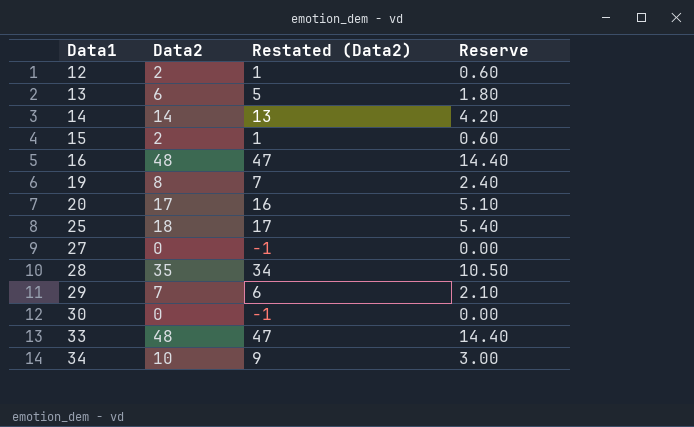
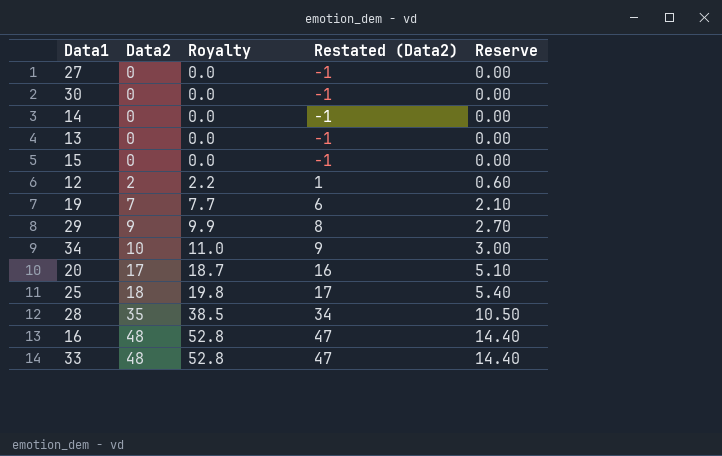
row order: Data1 ascending -> Data2 ascending
column Royalty | formula: none -> [Data2] * 1.1
14 | Data2: 14 -> 0
14 | Restated (Data2): 13 -> -1
14 | Reserve: 4.20 -> 0.00
13 | Data2: 6 -> 0
13 | Restated (Data2): 5 -> -1
13 | Reserve: 1.80 -> 0.00
15 | Data2: 2 -> 0
15 | Restated (Data2): 1 -> -1
15 | Reserve: 0.60 -> 0.00
19 | Data2: 8 -> 7
19 | Restated (Data2): 7 -> 6
19 | Reserve: 2.40 -> 2.10
29 | Data2: 7 -> 9
29 | Restated (Data2): 6 -> 8
29 | Reserve: 2.10 -> 2.70

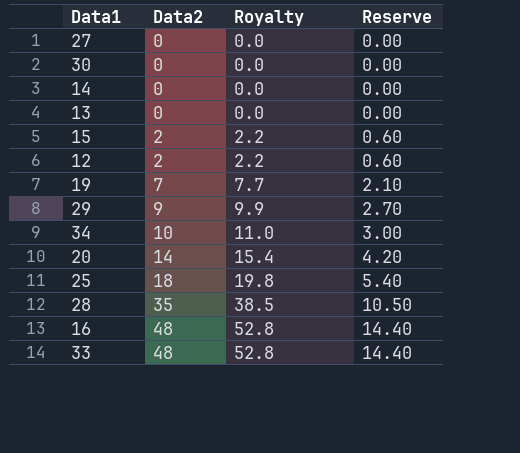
column Restated (Data2) | formula: [Data2] - 1 -> none
15 | Data2: 0 -> 2
15 | Royalty: 0.0 -> 2.2
15 | Reserve: 0.00 -> 0.60
20 | Data2: 17 -> 14
20 | Royalty: 18.7 -> 15.4
20 | Reserve: 5.10 -> 4.20

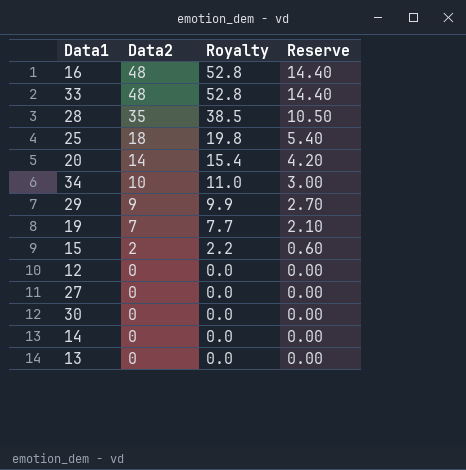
row order: Data2 ascending -> Data2 descending
12 | Data2: 2 -> 0
12 | Royalty: 2.2 -> 0.0
12 | Reserve: 0.60 -> 0.00

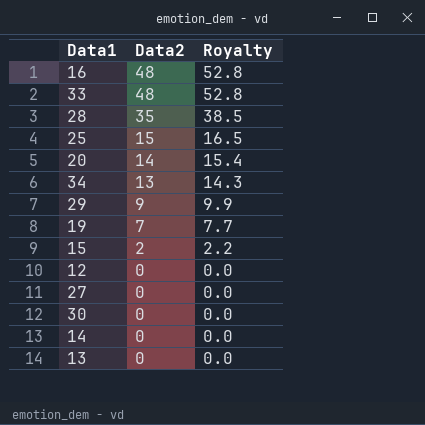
column Reserve | formula: [Data2] * 0.3 -> none
25 | Data2: 18 -> 15
25 | Royalty: 19.8 -> 16.5
34 | Data2: 10 -> 13
34 | Royalty: 11.0 -> 14.3

